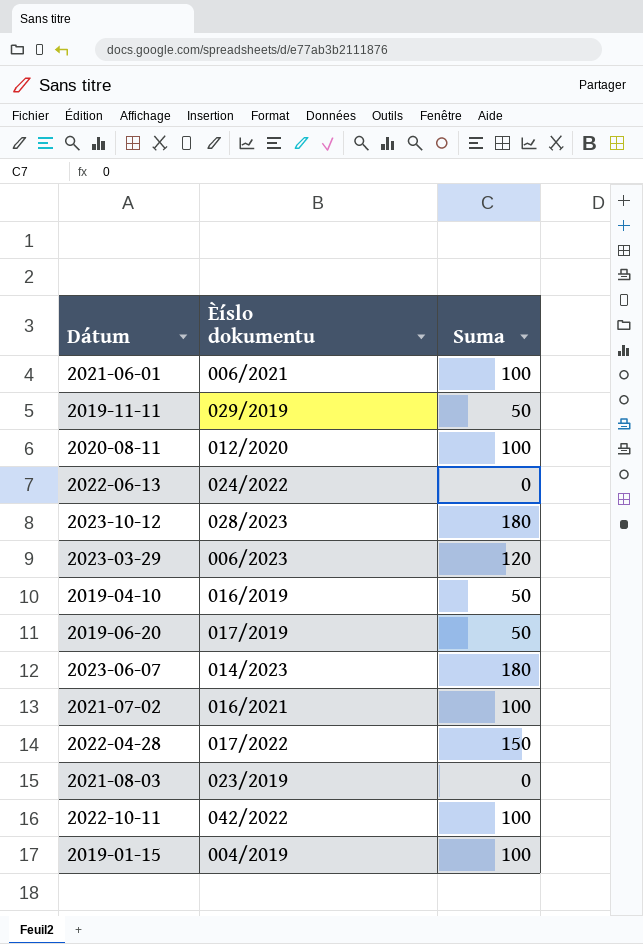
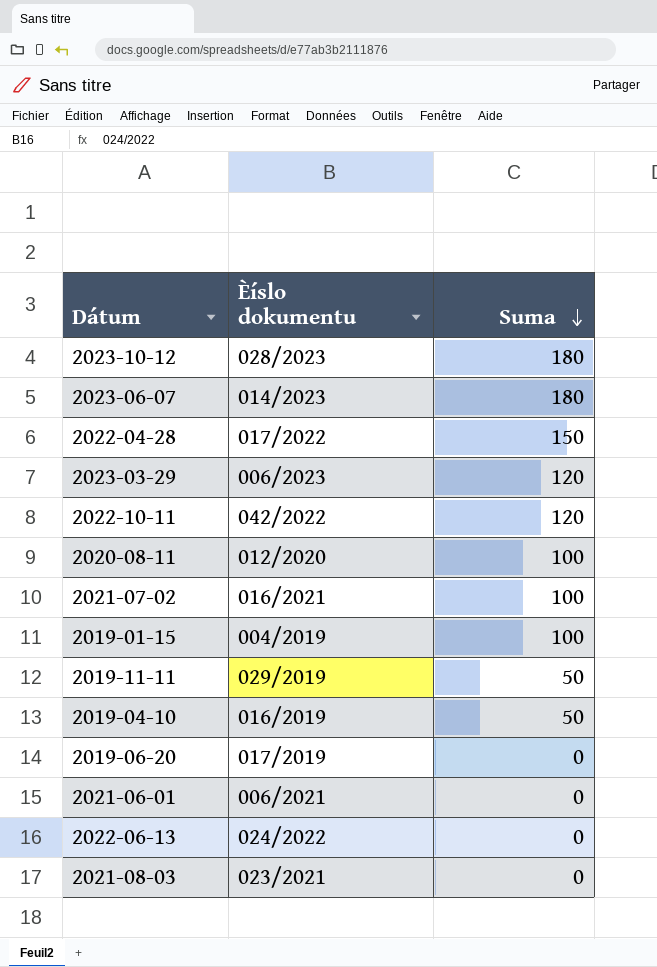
row order: none -> Suma descending
2022-10-11 | Suma: 100 -> 120
2019-06-20 | Suma: 50 -> 0
2021-06-01 | Suma: 100 -> 0
2021-08-03 | Èíslo dokumentu: 023/2019 -> 023/2021

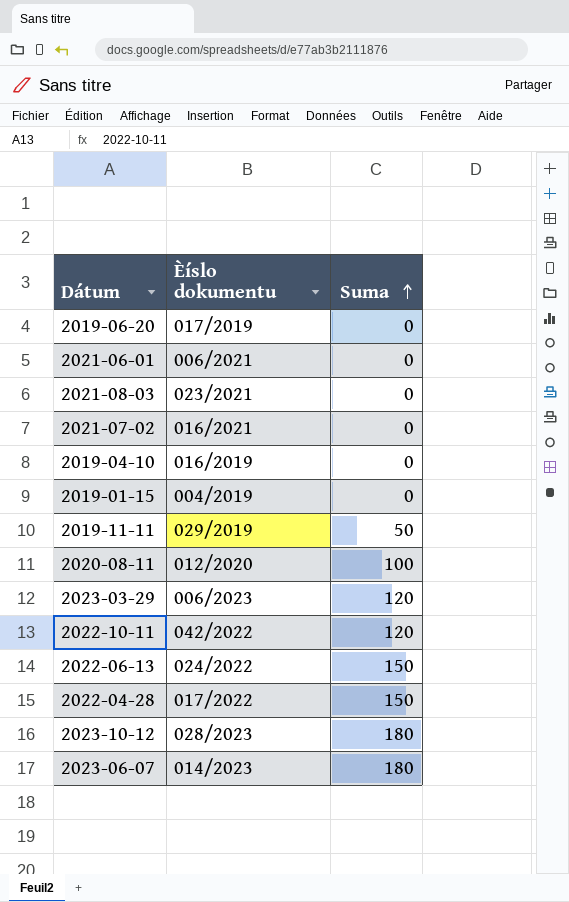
row order: Suma descending -> Suma ascending
2021-07-02 | Suma: 100 -> 0
2019-04-10 | Suma: 50 -> 0
2019-01-15 | Suma: 100 -> 0
2022-06-13 | Suma: 0 -> 150

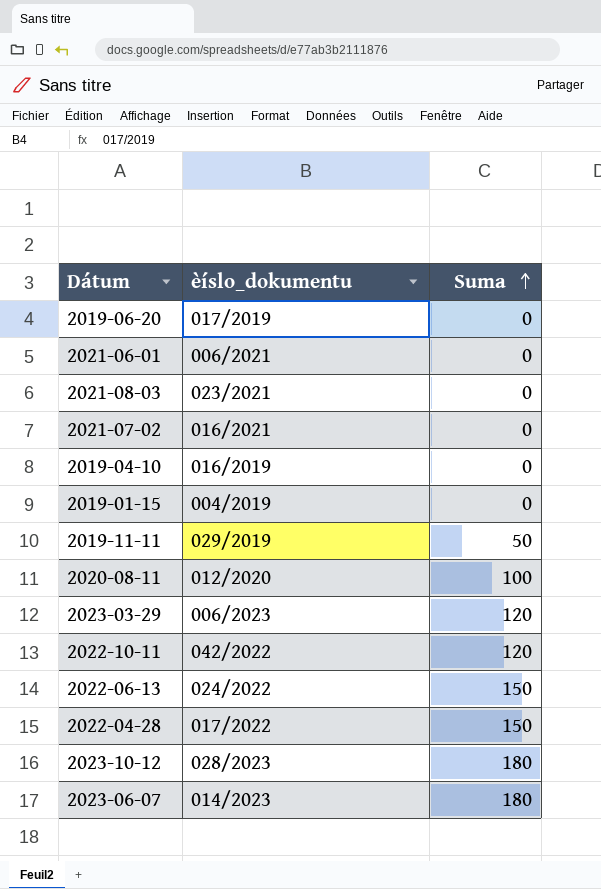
column name: Èíslo dokumentu -> èíslo_dokumentu

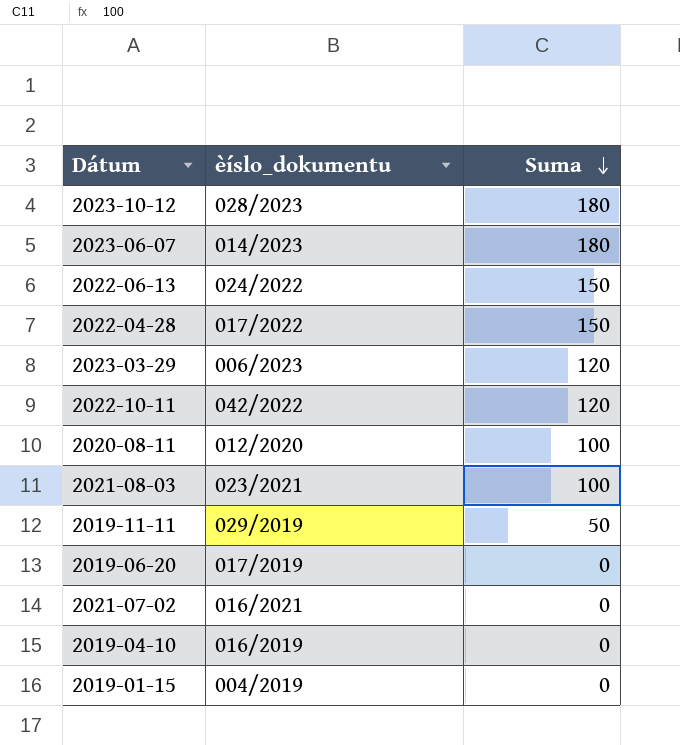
row order: Suma ascending -> Suma descending
row 2021-06-01: 006/2021 | 0 -> none
2021-08-03 | Suma: 0 -> 100

